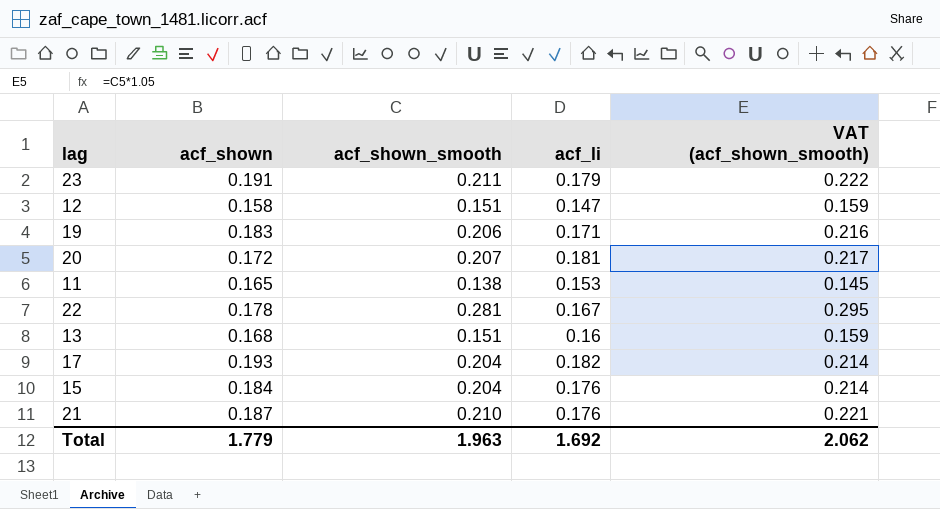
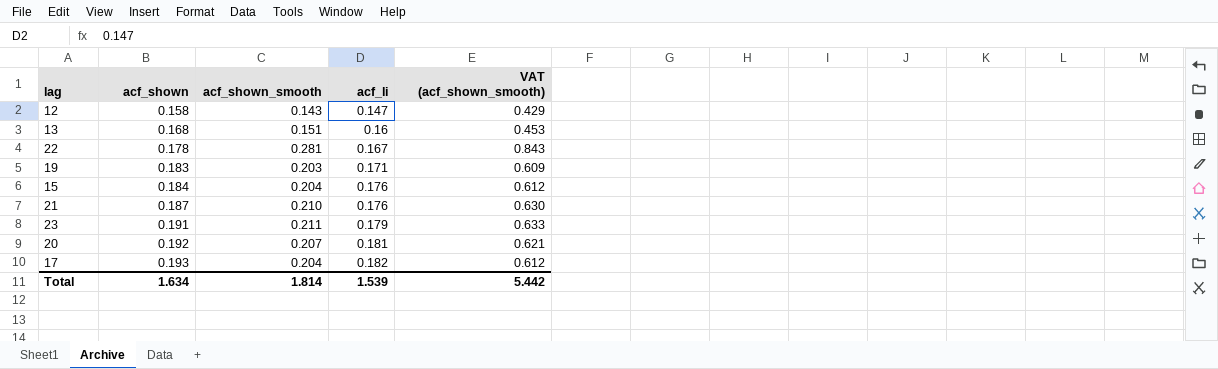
row order: none -> acf_shown ascending
column VAT (acf_shown_smooth) | formula: [acf_shown_smooth] * 1.05 -> [acf_shown_smooth] * 3
row 11: 0.165 | 0.138 | 0.153 | 0.145 -> none
12 | acf_shown_smooth: 0.151 -> 0.143
19 | acf_shown_smooth: 0.206 -> 0.203
20 | acf_shown: 0.172 -> 0.192
Total | acf_shown: 1.779 -> 1.634
Total | acf_shown_smooth: 1.963 -> 1.814
Total | acf_li: 1.692 -> 1.539
Total | VAT (acf_shown_smooth): 2.062 -> 5.442

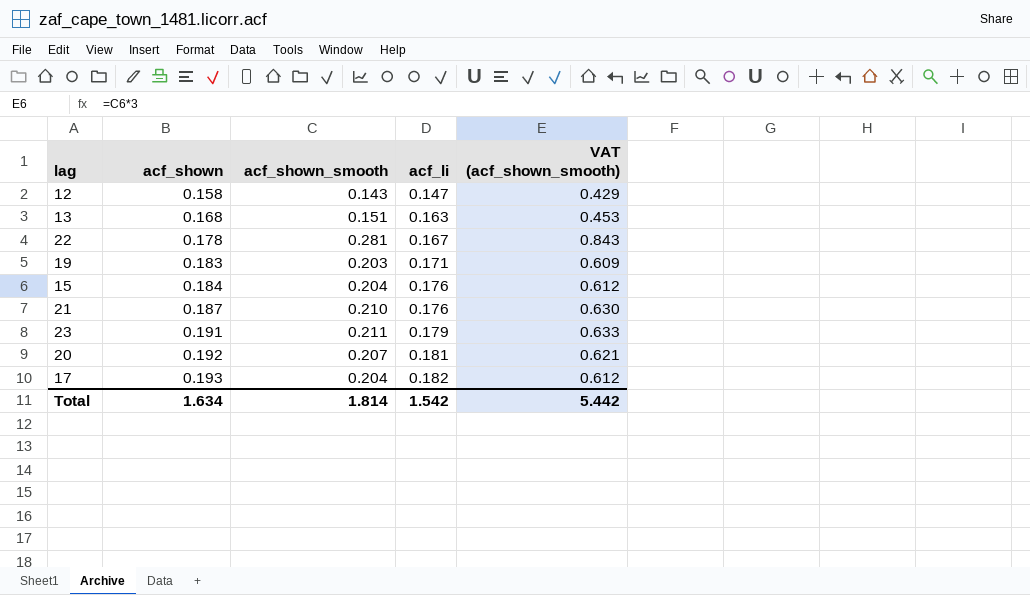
13 | acf_li: 0.16 -> 0.163
Total | acf_li: 1.539 -> 1.542

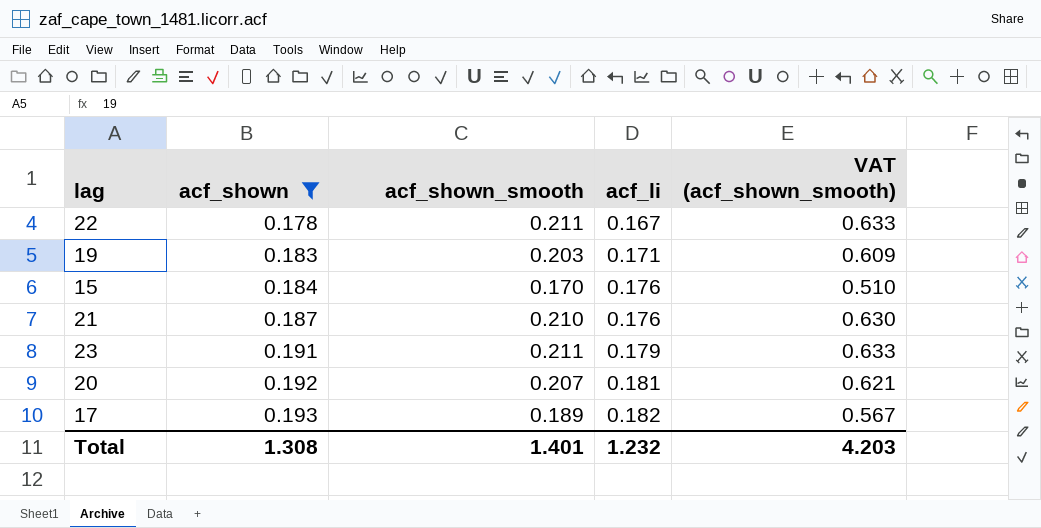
filter: none -> acf_shown >= 0.178
22 | acf_shown_smooth: 0.281 -> 0.211
22 | VAT (acf_shown_smooth): 0.843 -> 0.633
15 | acf_shown_smooth: 0.204 -> 0.170
15 | VAT (acf_shown_smooth): 0.612 -> 0.510
17 | acf_shown_smooth: 0.204 -> 0.189
17 | VAT (acf_shown_smooth): 0.612 -> 0.567
Total | acf_shown: 1.634 -> 1.308
Total | acf_shown_smooth: 1.814 -> 1.401
Total | acf_li: 1.542 -> 1.232
Total | VAT (acf_shown_smooth): 5.442 -> 4.203

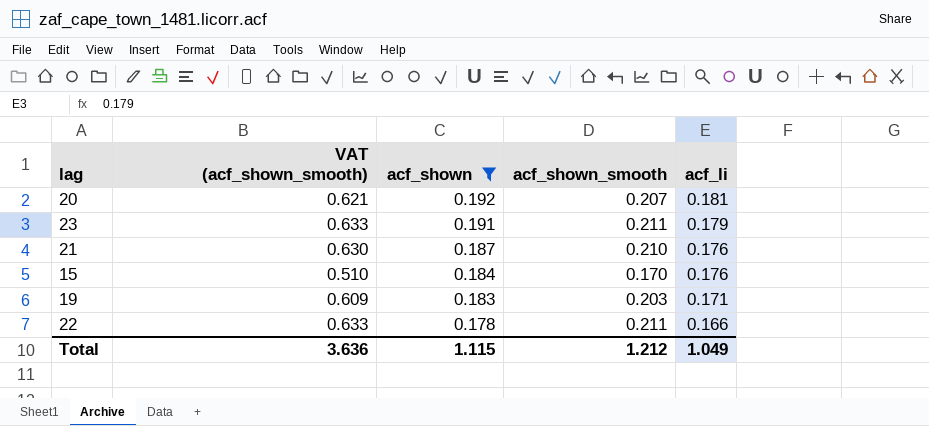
row order: acf_shown ascending -> acf_shown descending
column VAT (acf_shown_smooth) | position: 5 -> 2
row 17: 0.193 | 0.189 | 0.182 | 0.567 -> none
22 | acf_li: 0.167 -> 0.166
Total | VAT (acf_shown_smooth): 4.203 -> 3.636
Total | acf_shown: 1.308 -> 1.115
Total | acf_shown_smooth: 1.401 -> 1.212
Total | acf_li: 1.232 -> 1.049

